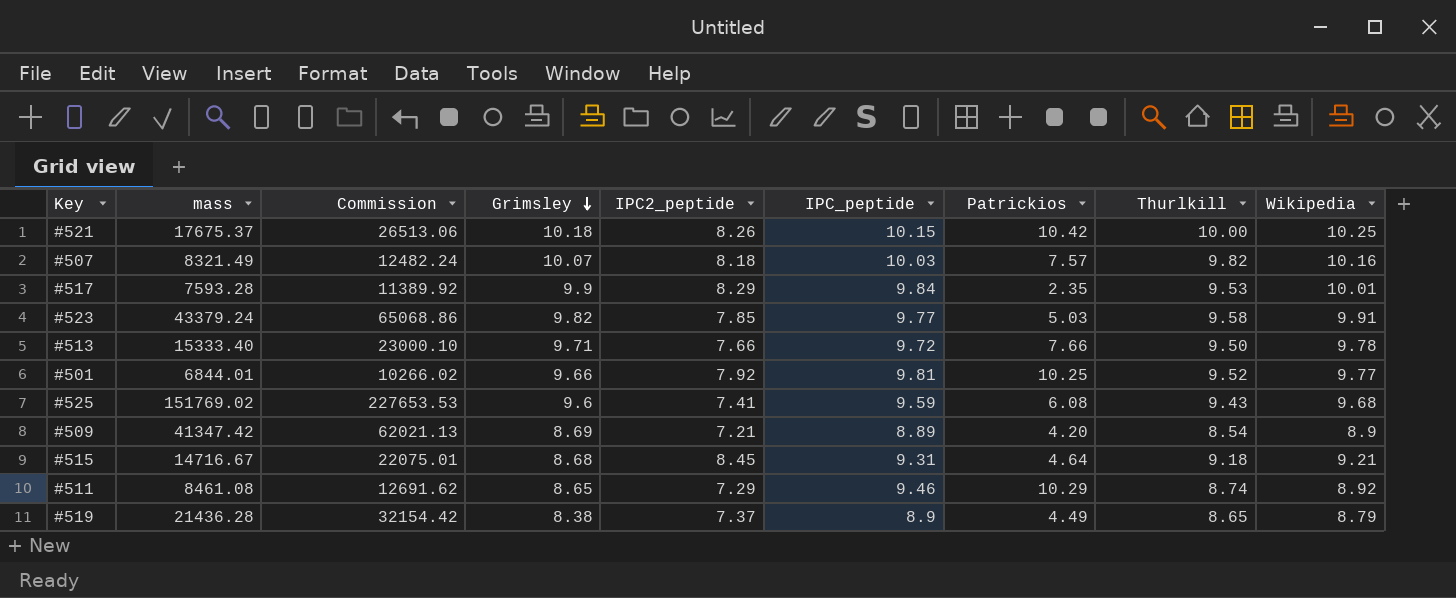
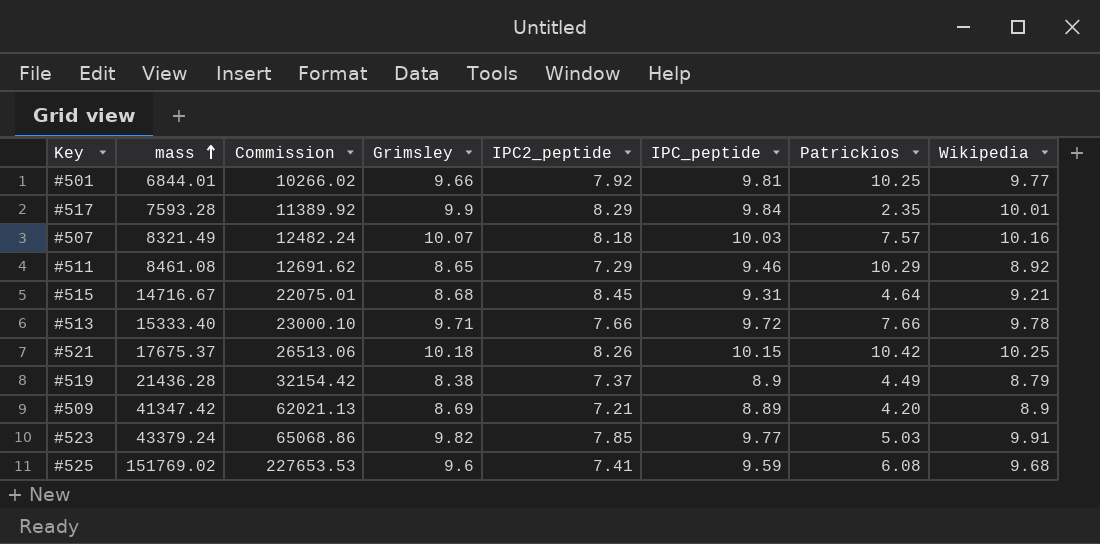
row order: Grimsley descending -> mass ascending
column Thurlkill | position: 8 -> none

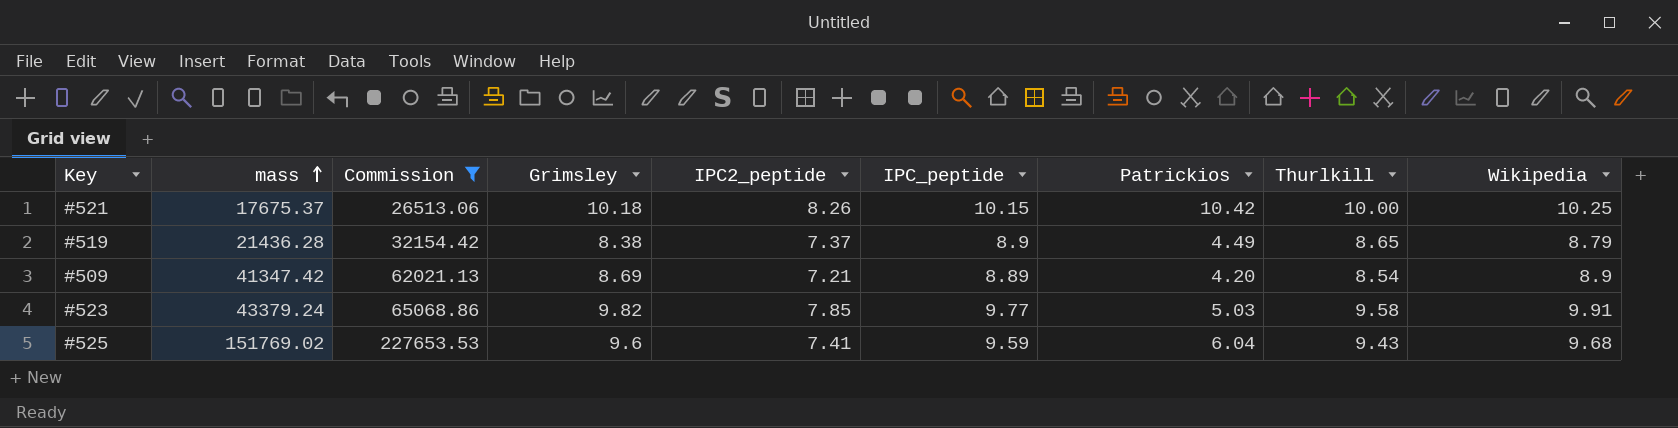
filter: none -> Commission >= 26513.06
column Thurlkill | position: none -> 8
#525 | Patrickios: 6.08 -> 6.04

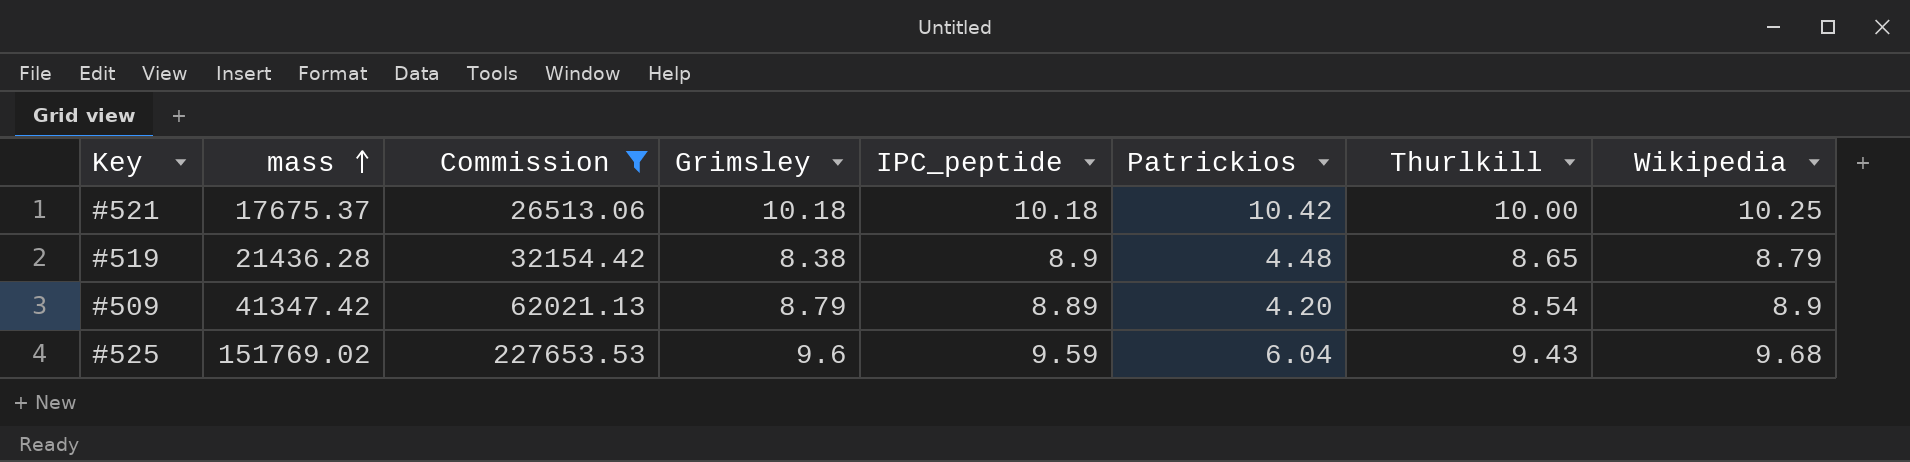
column IPC2_peptide | position: 5 -> none
row #523: 43379.24 | 65068.86 | 9.82 | 7.85 | 9.77 | 5.03 | 9.58 | 9.91 -> none
#521 | IPC_peptide: 10.15 -> 10.18
#519 | Patrickios: 4.49 -> 4.48
#509 | Grimsley: 8.69 -> 8.79

